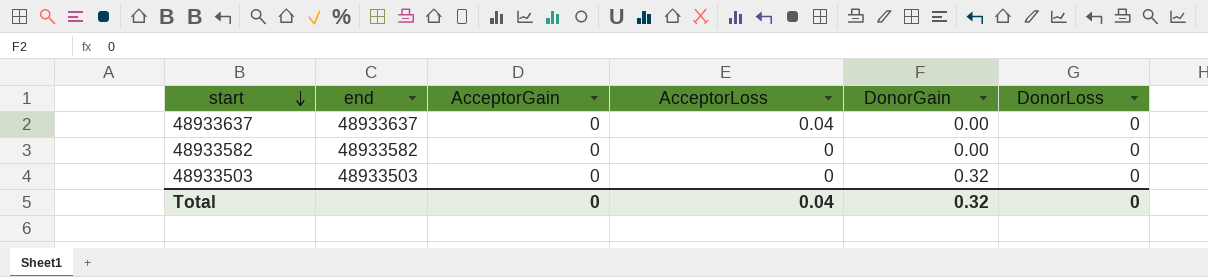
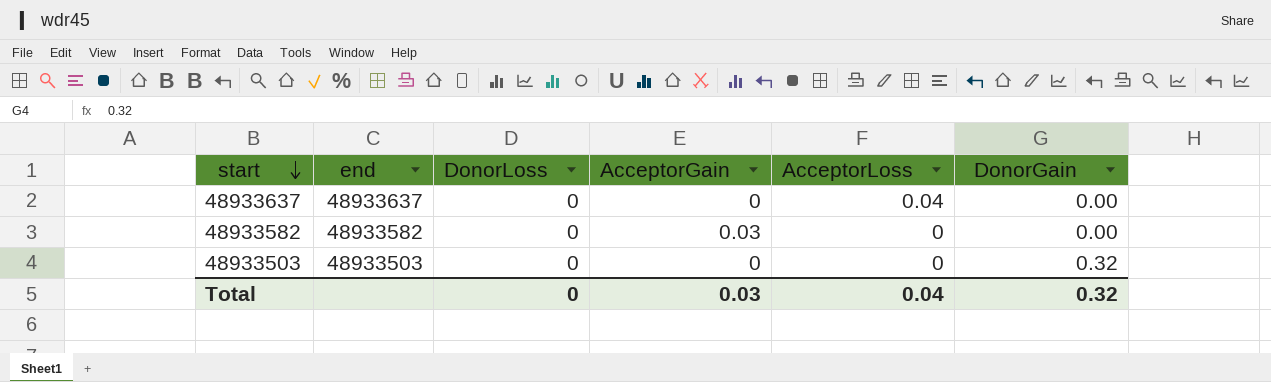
column DonorLoss | position: 6 -> 3
48933582 | AcceptorGain: 0 -> 0.03
Total | AcceptorGain: 0 -> 0.03

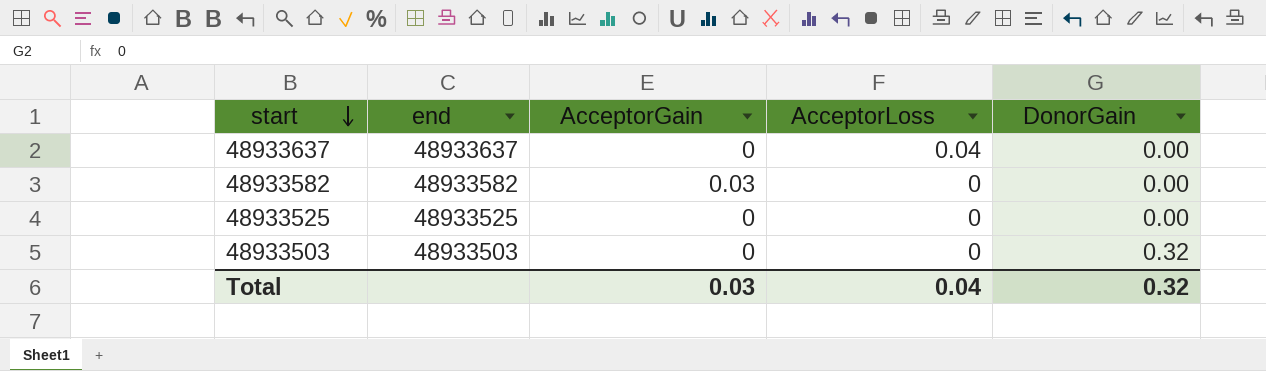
column DonorLoss | position: 3 -> none
row 48933525: none -> 48933525 | 0 | 0 | 0.00

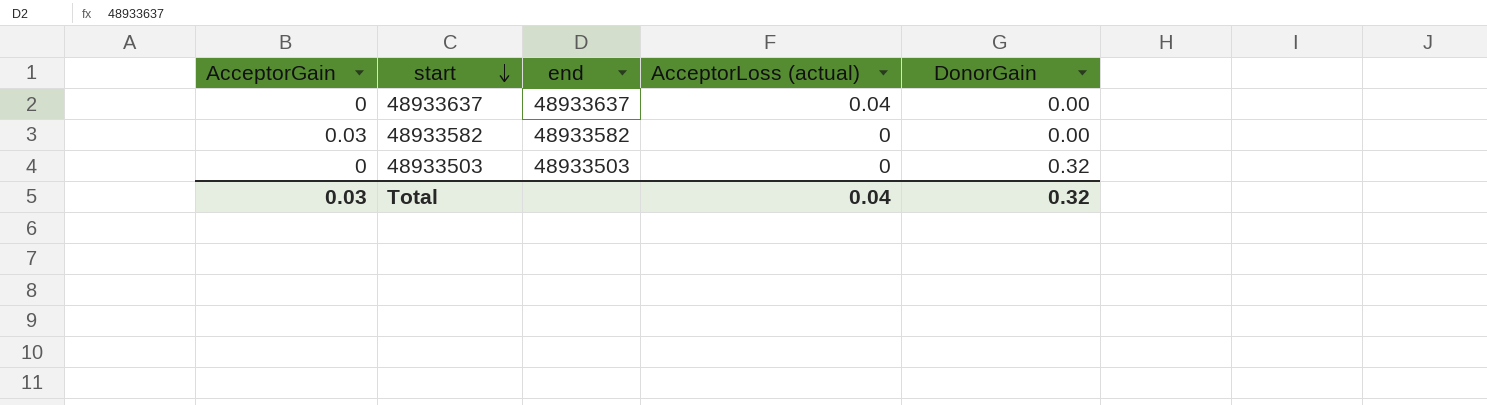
column AcceptorGain | position: 3 -> 1
column name: AcceptorLoss -> AcceptorLoss (actual)
row 48933525: 48933525 | 0 | 0 | 0.00 -> none

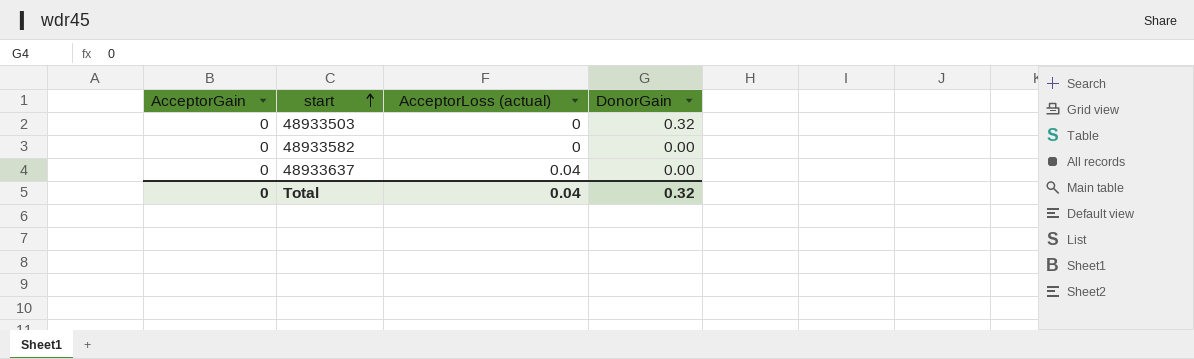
row order: start descending -> start ascending
column end | position: 3 -> none
48933582 | AcceptorGain: 0.03 -> 0
Total | AcceptorGain: 0.03 -> 0

